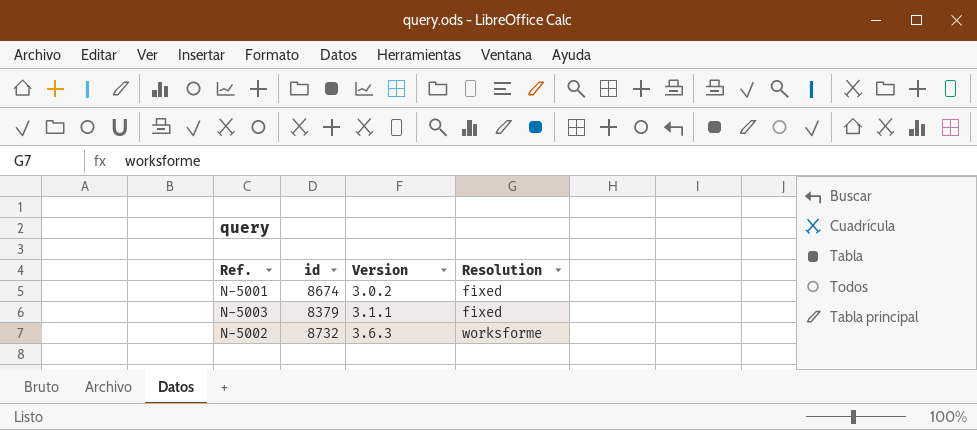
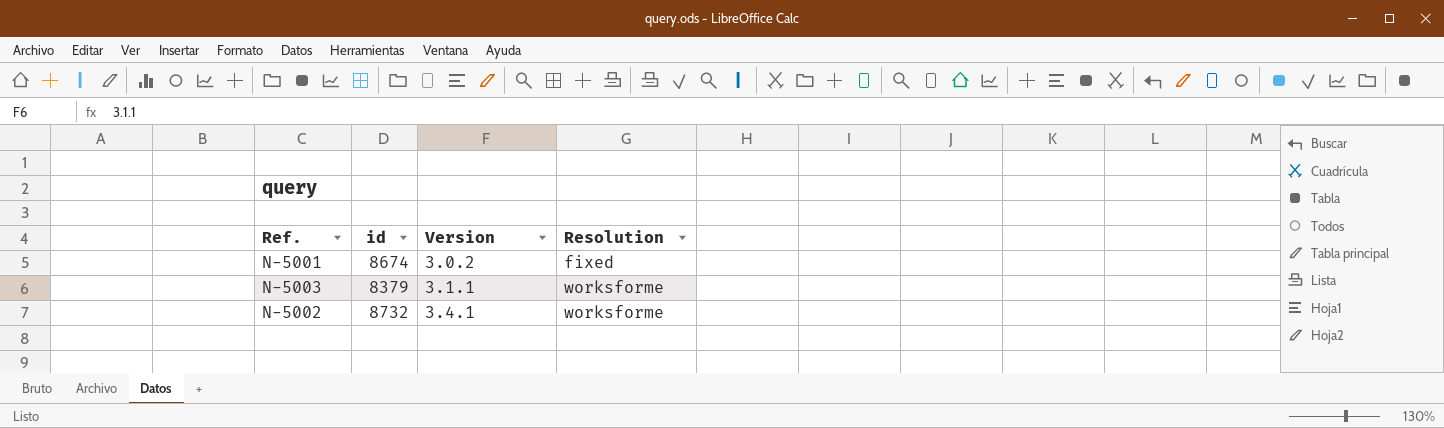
N-5003 | Resolution: fixed -> worksforme
N-5002 | Version: 3.6.3 -> 3.4.1

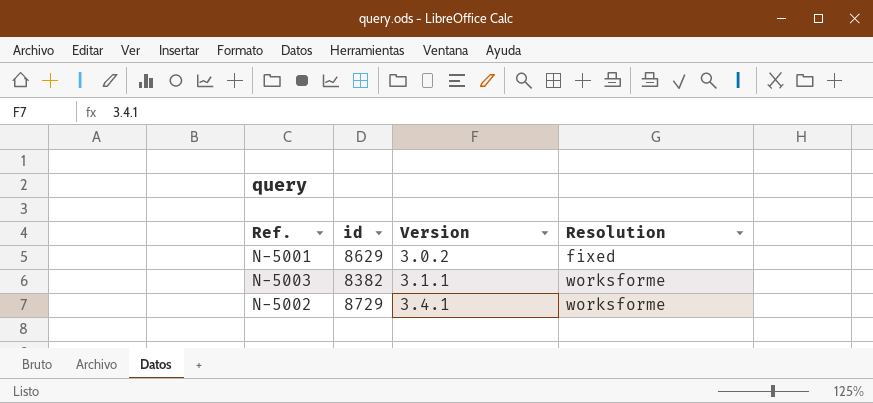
N-5001 | id: 8674 -> 8629
N-5003 | id: 8379 -> 8382
N-5002 | id: 8732 -> 8729

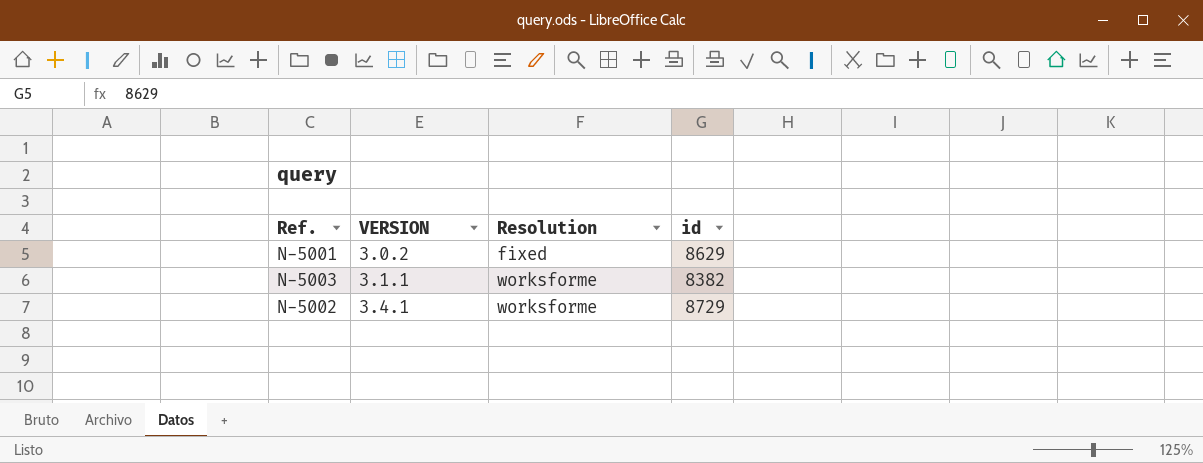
column name: Version -> VERSION
column id | position: 2 -> 4

